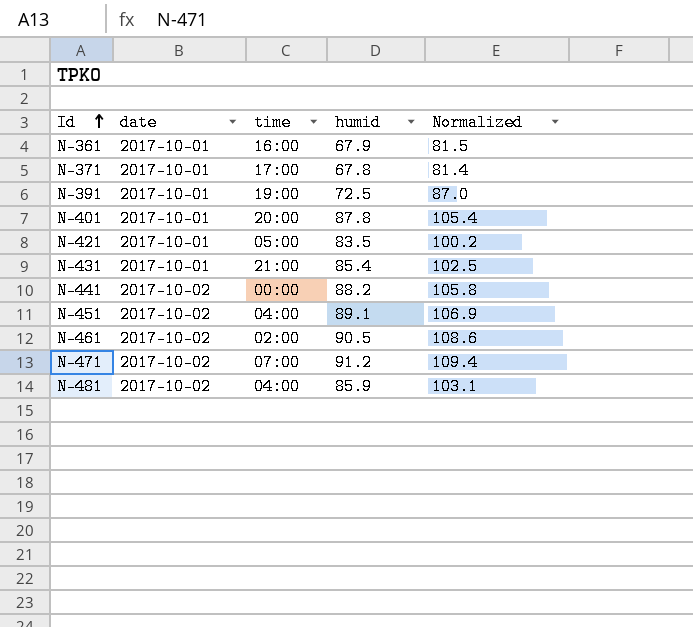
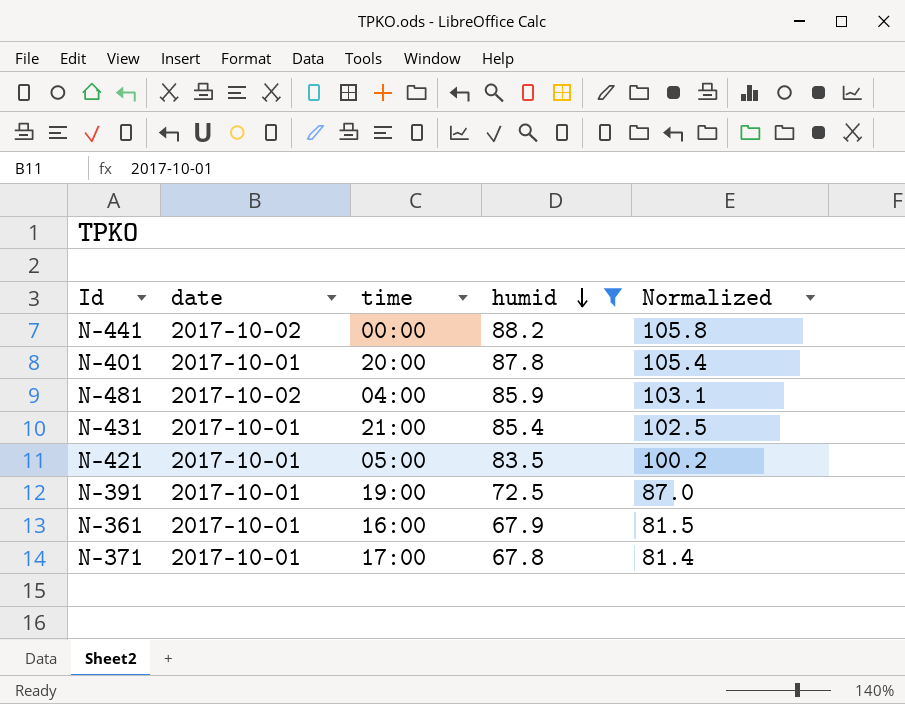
filter: none -> humid <= 88.2
row order: Id ascending -> humid descending

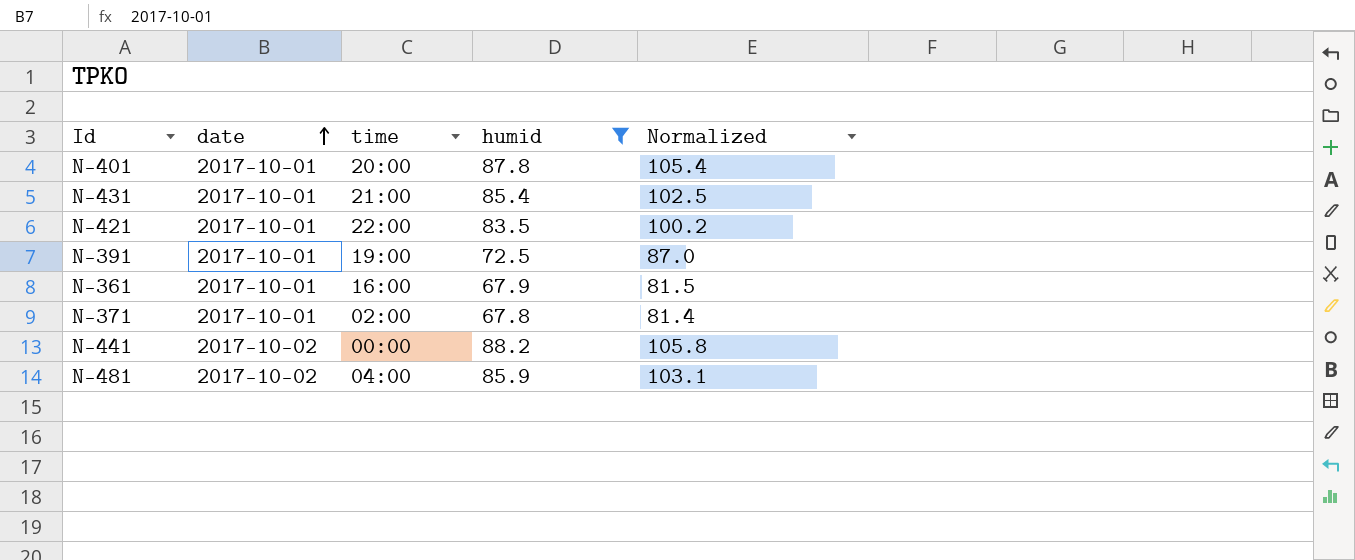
row order: humid descending -> date ascending
N-421 | time: 05:00 -> 22:00
N-371 | time: 17:00 -> 02:00

